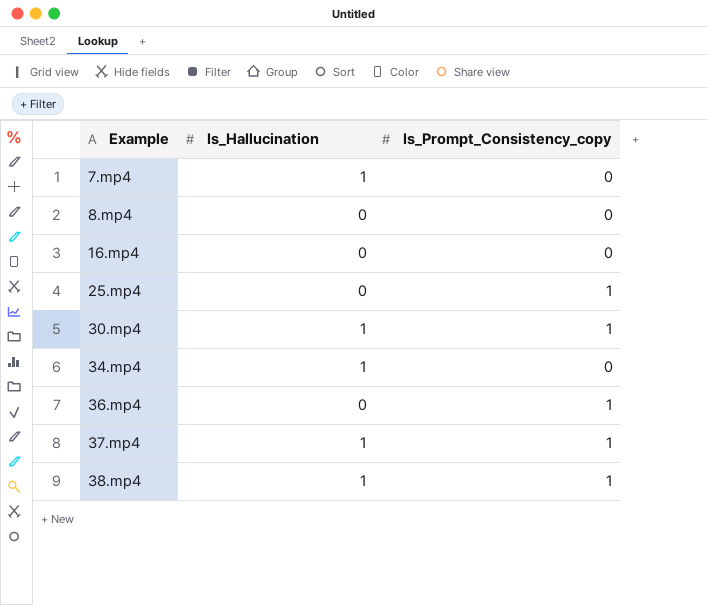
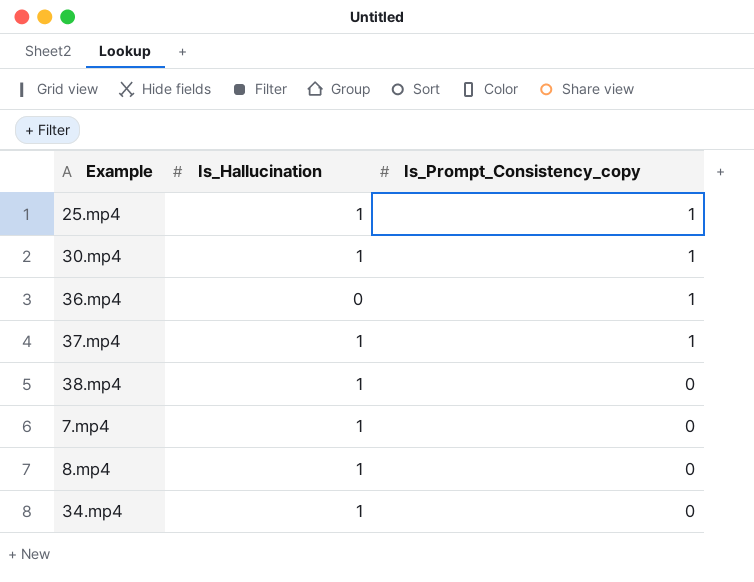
row order: Example ascending -> Is_Prompt_Consistency_copy descending
row 16.mp4: 0 | 0 -> none
25.mp4 | Is_Hallucination: 0 -> 1
38.mp4 | Is_Prompt_Consistency_copy: 1 -> 0
8.mp4 | Is_Hallucination: 0 -> 1

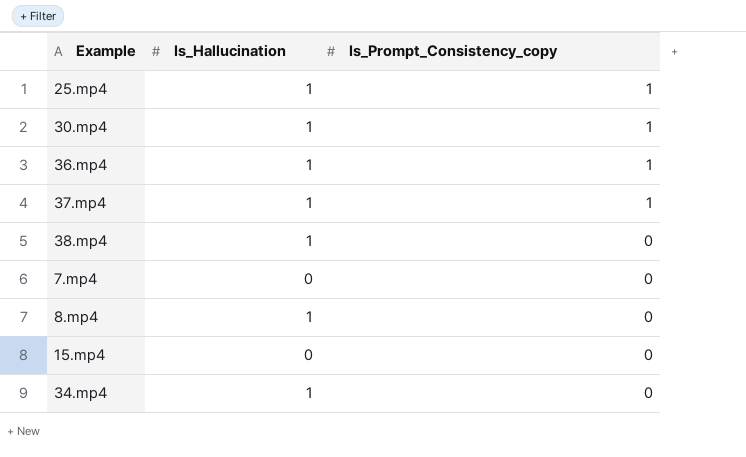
36.mp4 | Is_Hallucination: 0 -> 1
7.mp4 | Is_Hallucination: 1 -> 0
row 15.mp4: none -> 0 | 0

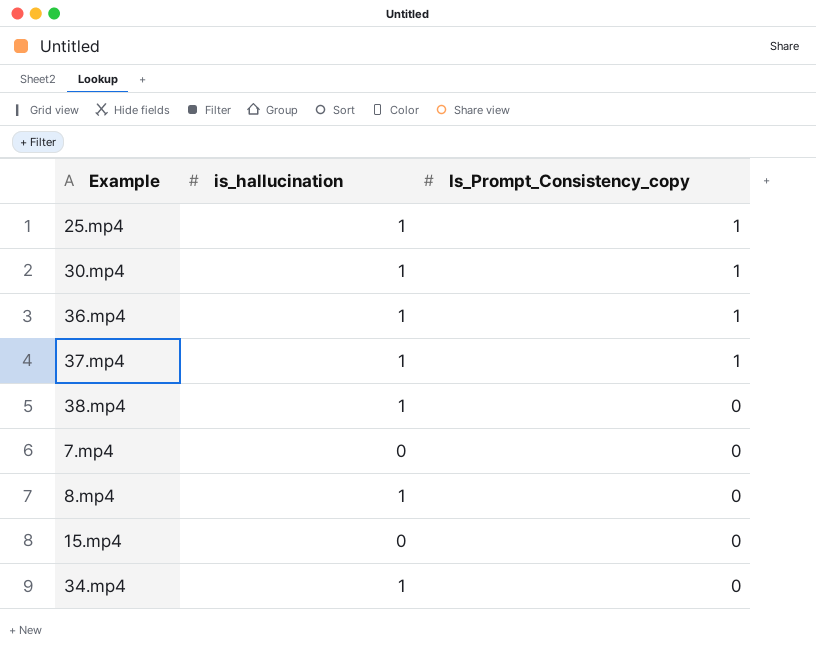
column name: Is_Hallucination -> is_hallucination

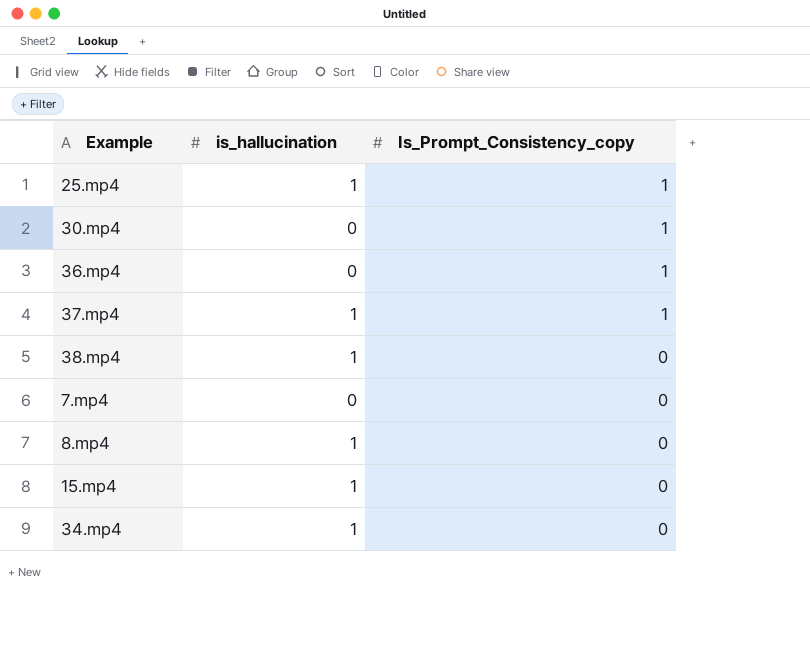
30.mp4 | is_hallucination: 1 -> 0
36.mp4 | is_hallucination: 1 -> 0
15.mp4 | is_hallucination: 0 -> 1

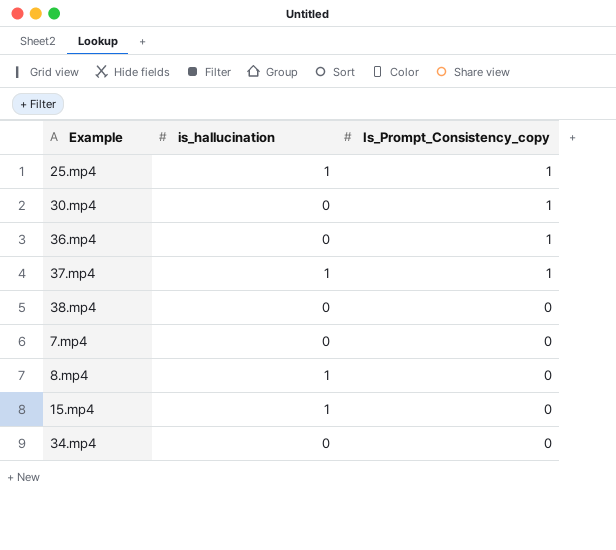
38.mp4 | is_hallucination: 1 -> 0
34.mp4 | is_hallucination: 1 -> 0

